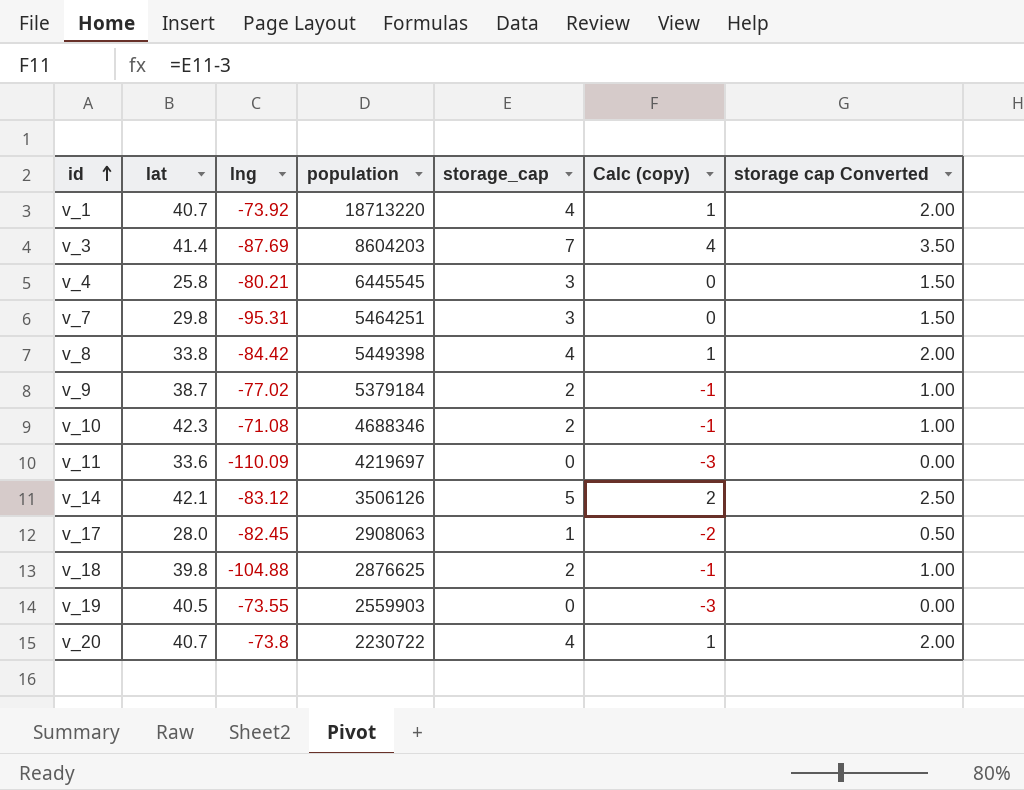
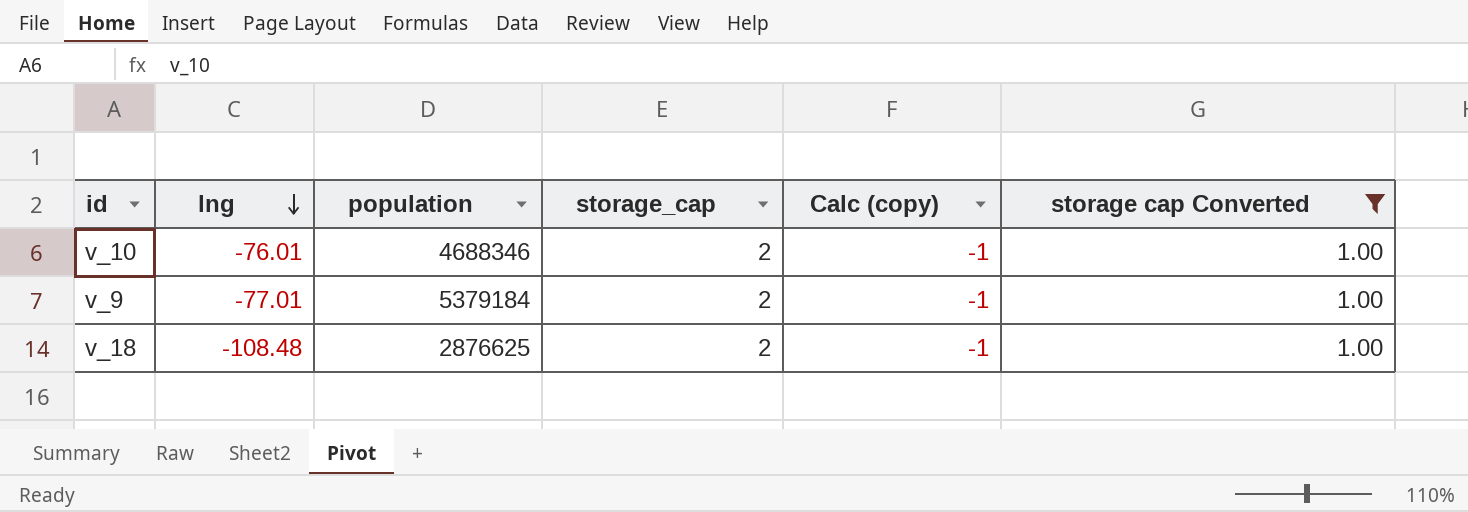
filter: none -> storage cap Converted = 1.00
row order: id ascending -> lng descending
column lat | position: 2 -> none
v_10 | lng: -71.08 -> -76.01
v_9 | lng: -77.02 -> -77.01
v_18 | lng: -104.88 -> -108.48

